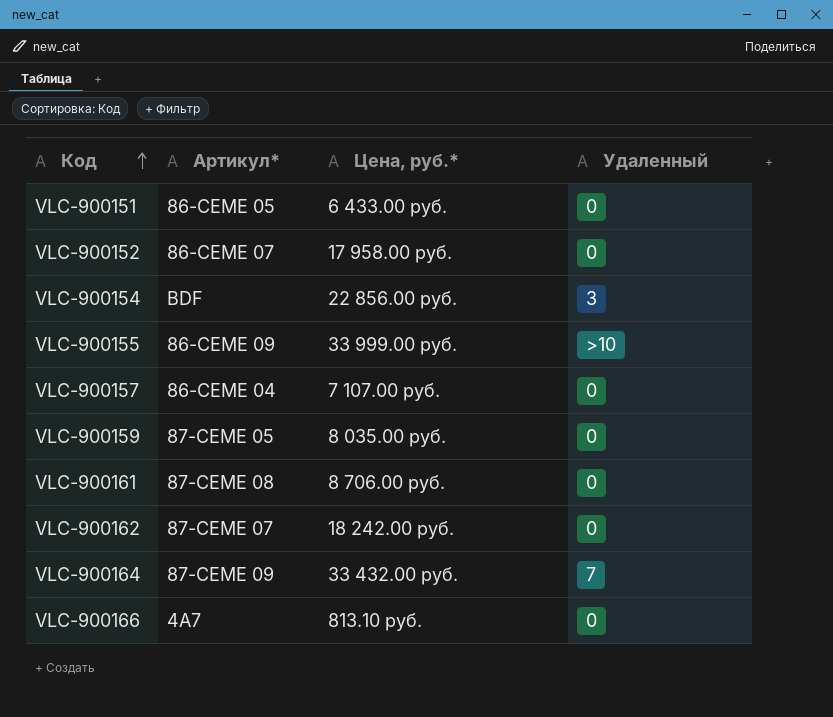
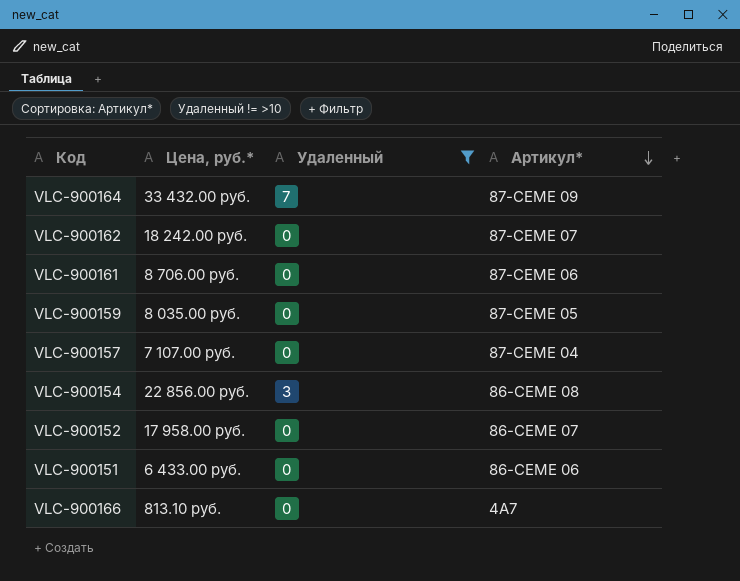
filter: none -> Удаленный != >10
row order: Код ascending -> Артикул* descending
column Артикул* | position: 2 -> 4
VLC-900161 | Артикул*: 87-CEME 08 -> 87-CEME 06
VLC-900157 | Артикул*: 86-CEME 04 -> 87-CEME 04
VLC-900154 | Артикул*: BDF -> 86-CEME 08
VLC-900151 | Артикул*: 86-CEME 05 -> 86-CEME 06

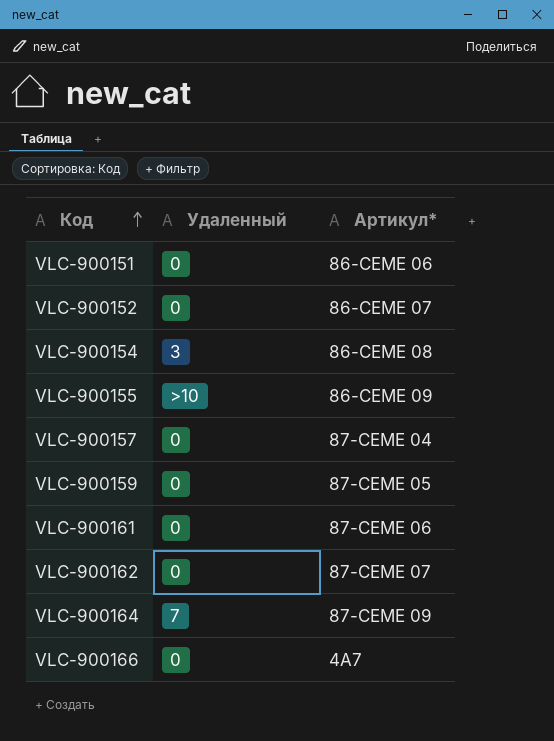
filter: Удаленный != >10 -> none
row order: Артикул* descending -> Код ascending
column Цена, руб.* | position: 2 -> none

